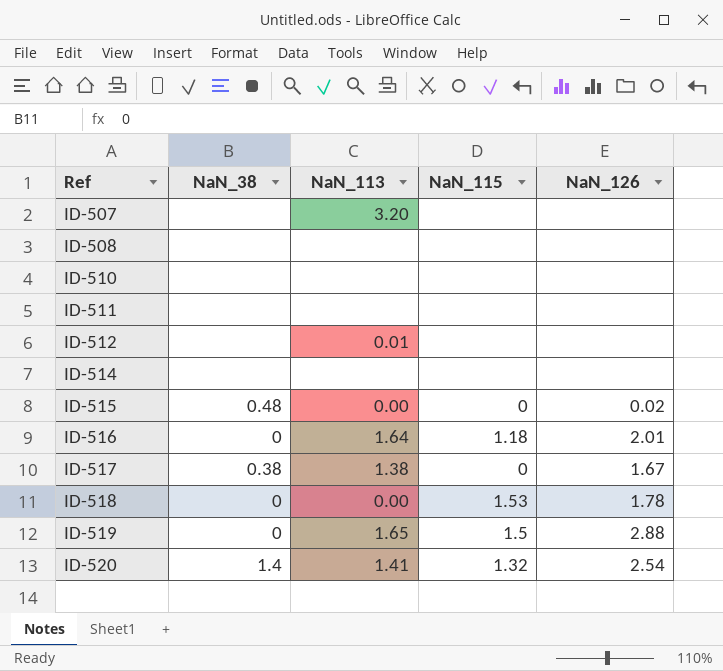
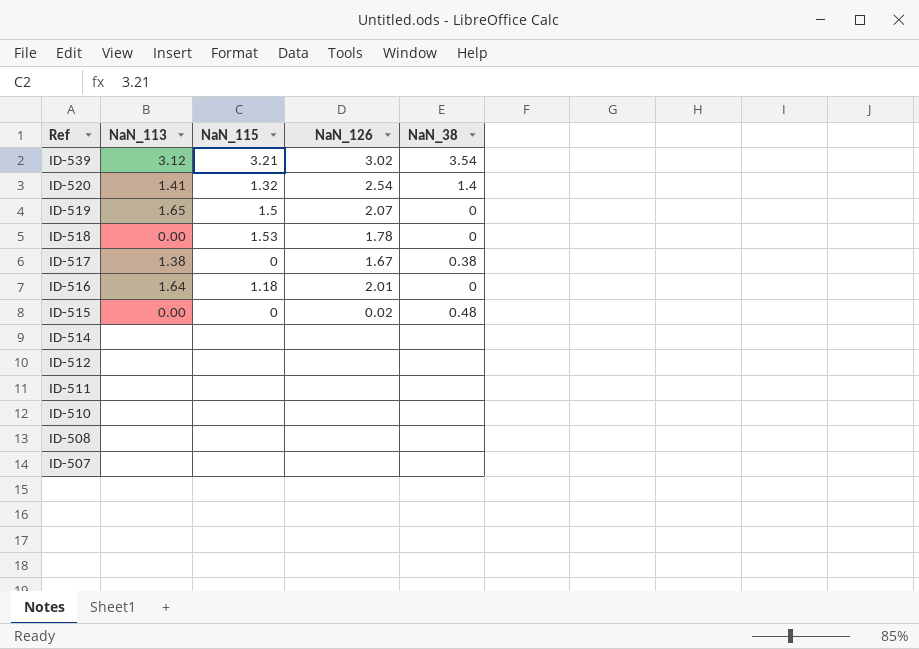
row order: Ref ascending -> Ref descending
column NaN_38 | position: 2 -> 5
row ID-539: none -> 3.12 | 3.21 | 3.02 | 3.54
ID-519 | NaN_126: 2.88 -> 2.07
ID-512 | NaN_113: 0.01 -> none
ID-507 | NaN_113: 3.20 -> none

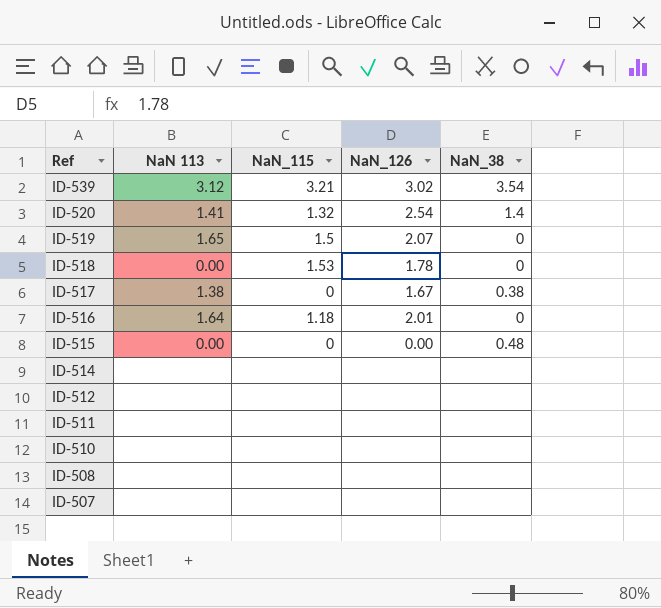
column name: NaN_113 -> NaN 113
ID-515 | NaN_126: 0.02 -> 0.00

